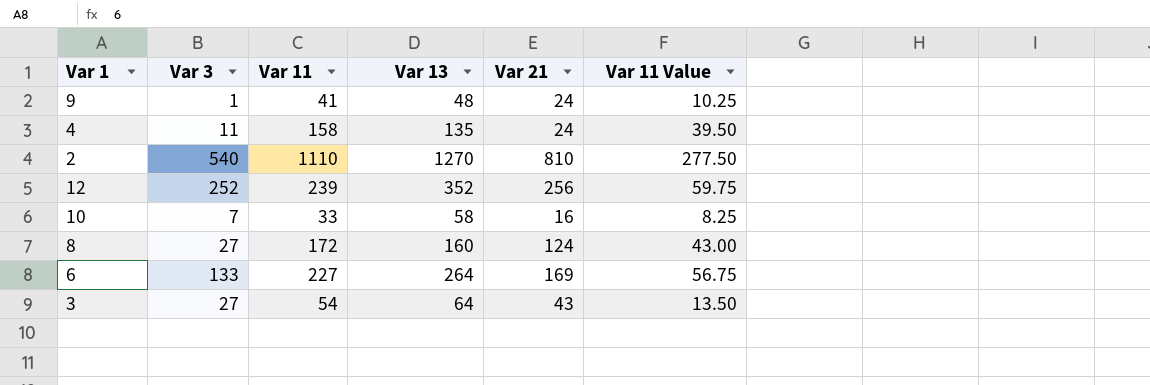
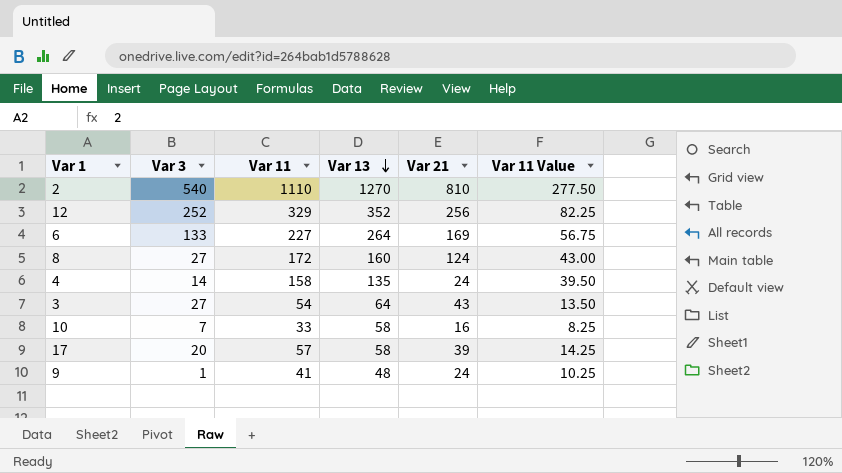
row order: none -> Var 13 descending
12 | Var 11: 239 -> 329
12 | Var 11 Value: 59.75 -> 82.25
4 | Var 3: 11 -> 14
row 17: none -> 20 | 57 | 58 | 39 | 14.25

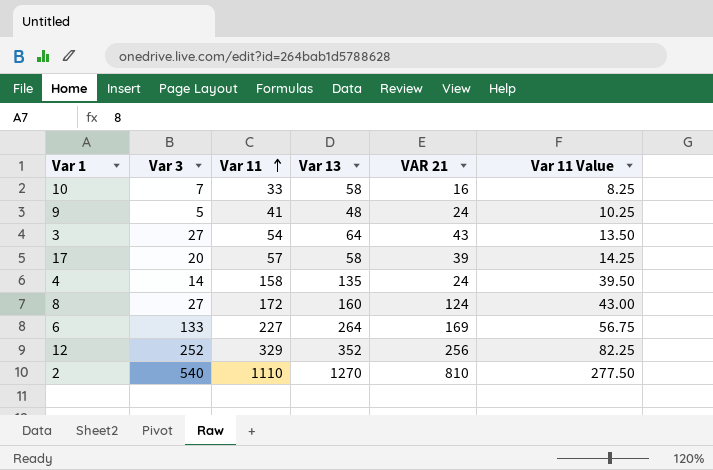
row order: Var 13 descending -> Var 11 ascending
column name: Var 21 -> VAR 21
9 | Var 3: 1 -> 5

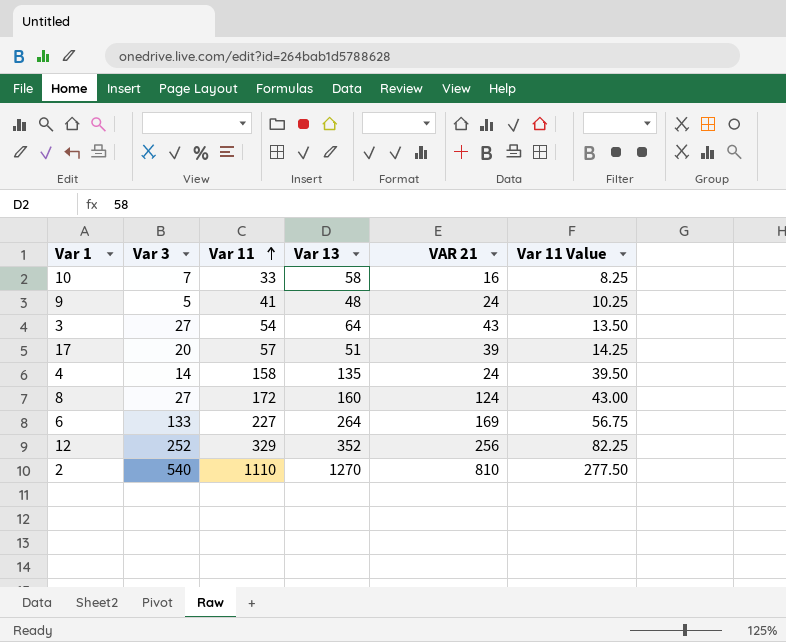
17 | Var 13: 58 -> 51

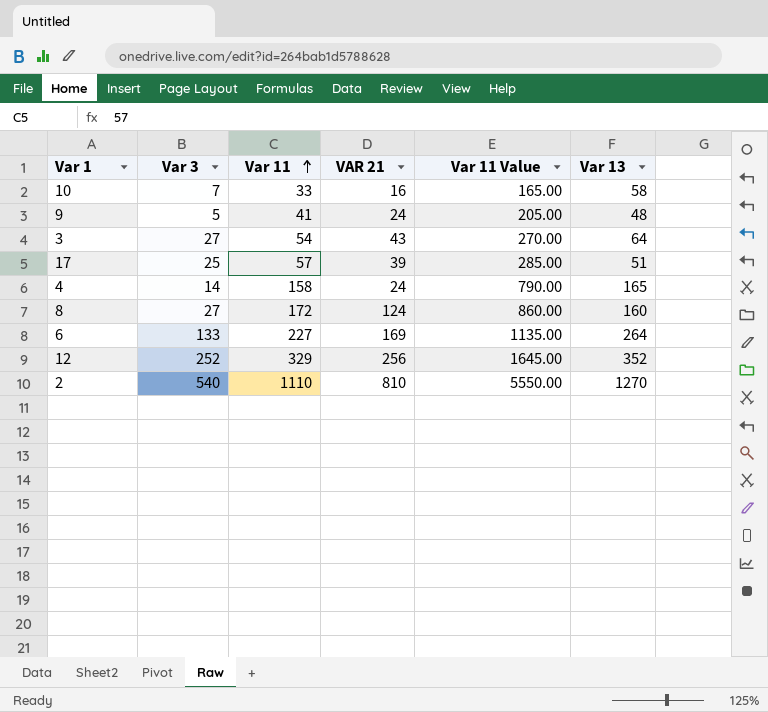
column Var 11 Value | formula: [Var 11] * 0.25 -> [Var 11] * 5
column Var 13 | position: 4 -> 6
17 | Var 3: 20 -> 25
4 | Var 13: 135 -> 165

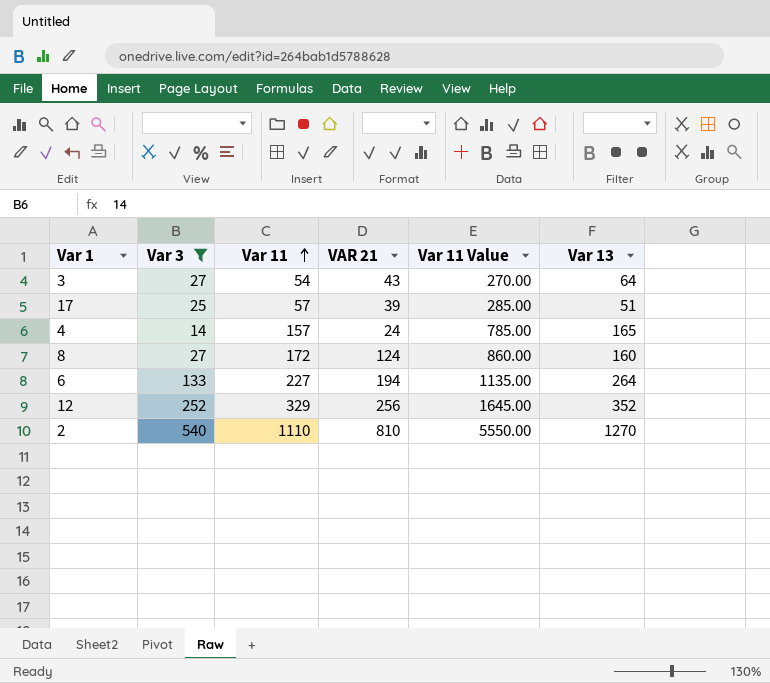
filter: none -> Var 3 >= 14
4 | Var 11: 158 -> 157
4 | Var 11 Value: 790.00 -> 785.00
6 | VAR 21: 169 -> 194

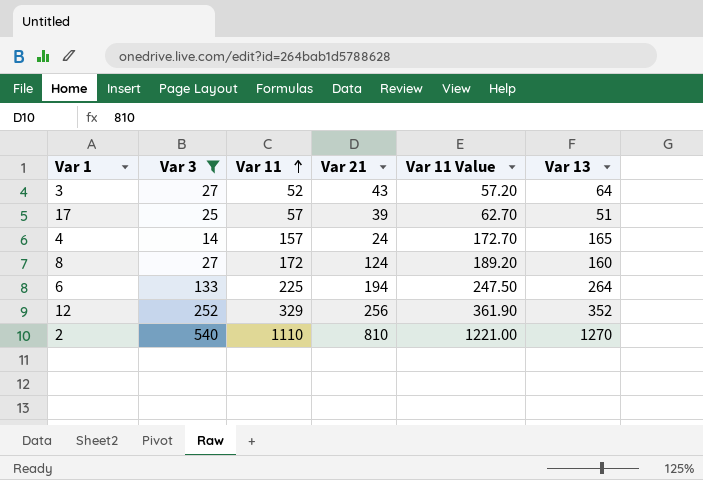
column name: VAR 21 -> Var 21
column Var 11 Value | formula: [Var 11] * 5 -> [Var 11] * 1.1
3 | Var 11: 54 -> 52
6 | Var 11: 227 -> 225

